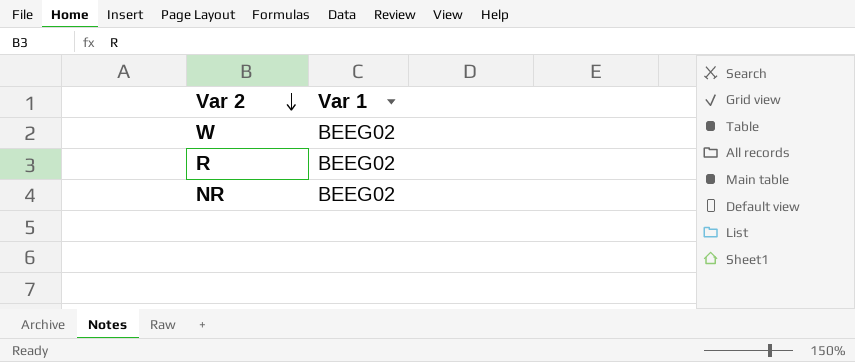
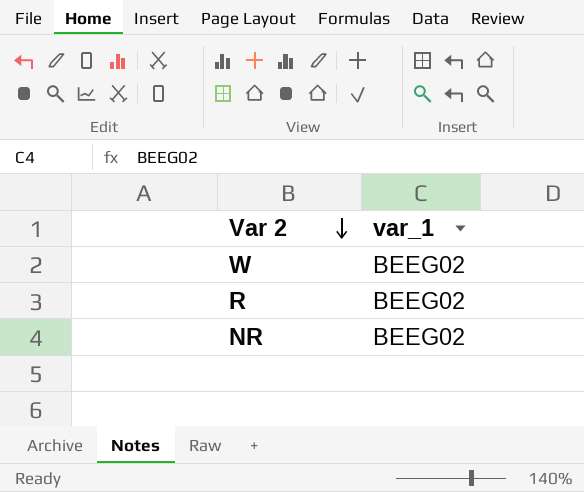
column name: Var 1 -> var_1

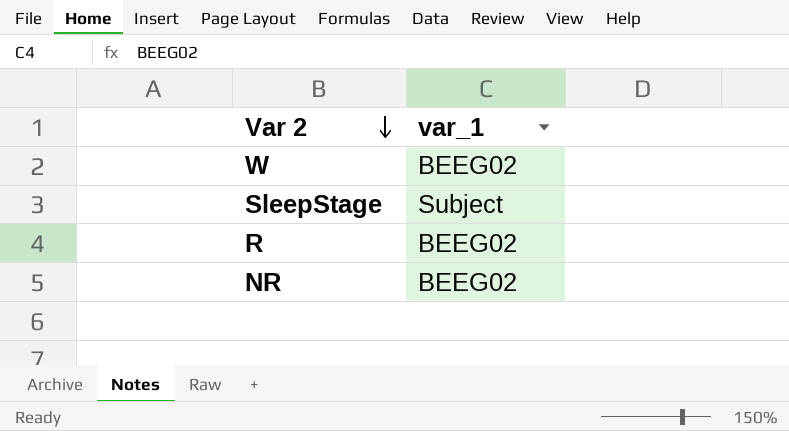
row SleepStage: none -> Subject

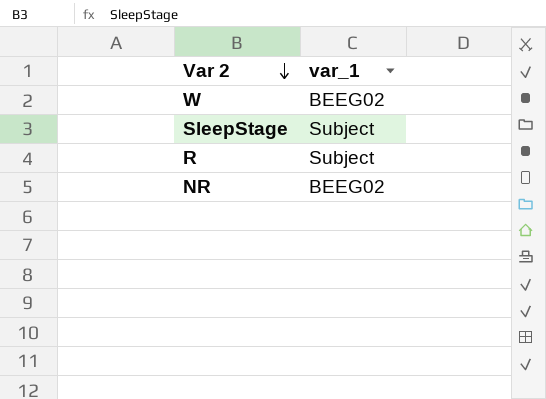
R | var_1: BEEG02 -> Subject

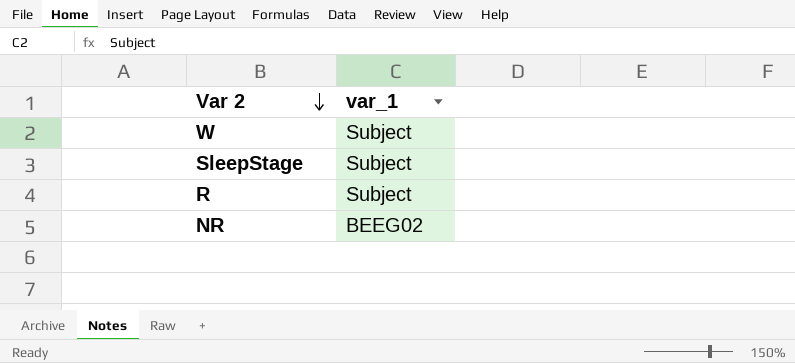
W | var_1: BEEG02 -> Subject

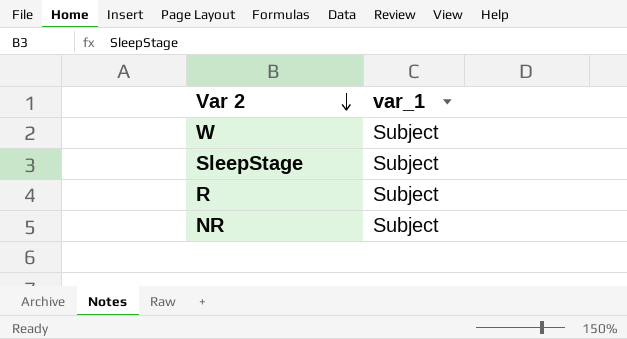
NR | var_1: BEEG02 -> Subject

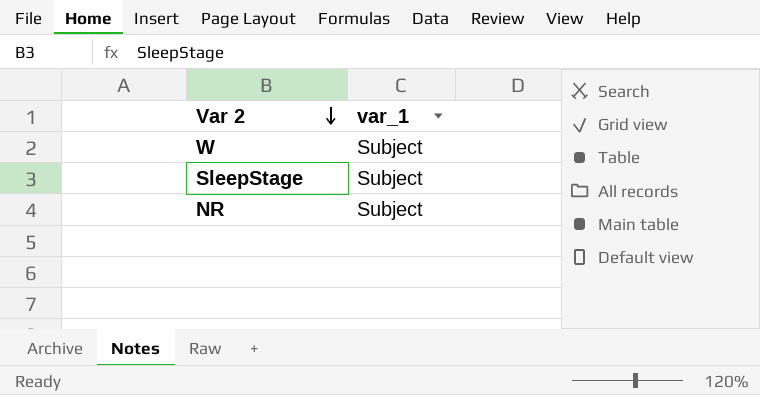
row R: Subject -> none

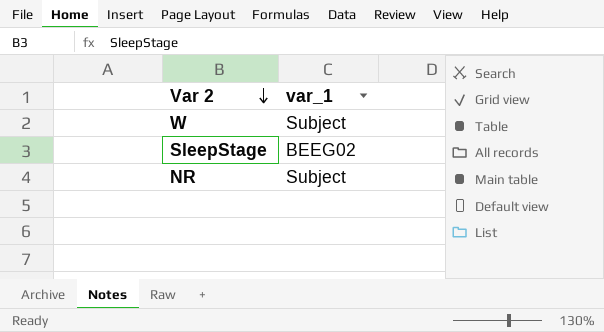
SleepStage | var_1: Subject -> BEEG02

